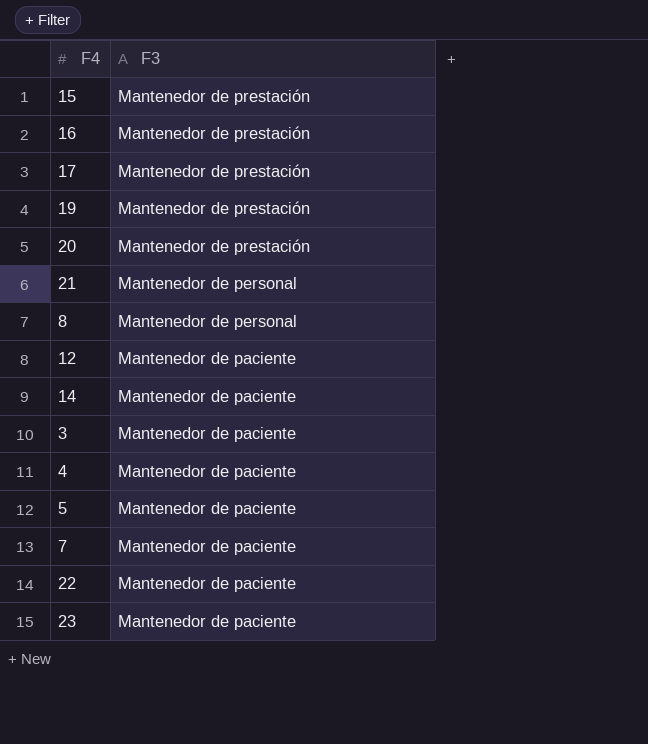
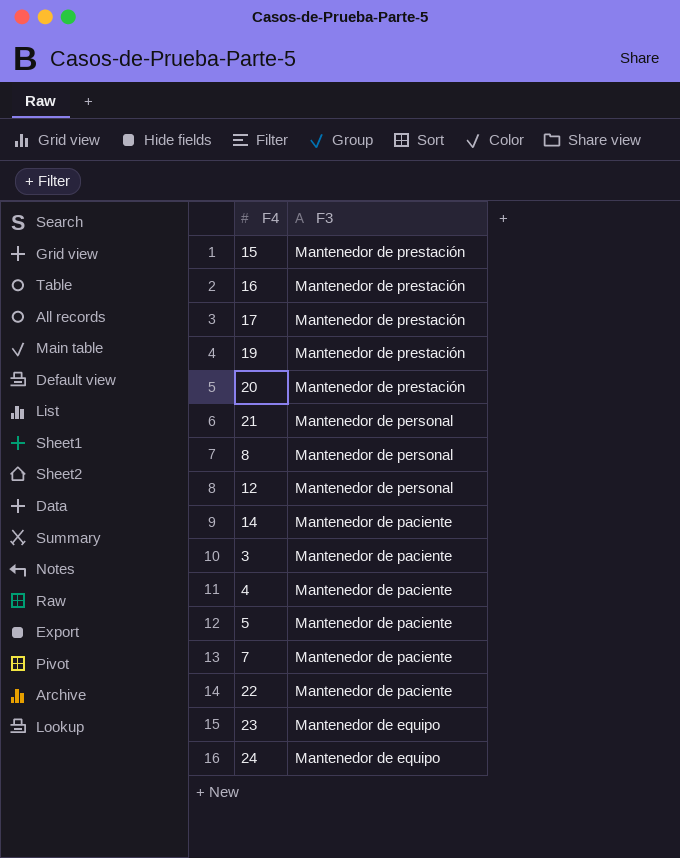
12 | F3: Mantenedor de paciente -> Mantenedor de personal
23 | F3: Mantenedor de paciente -> Mantenedor de equipo
row 24: none -> Mantenedor de equipo

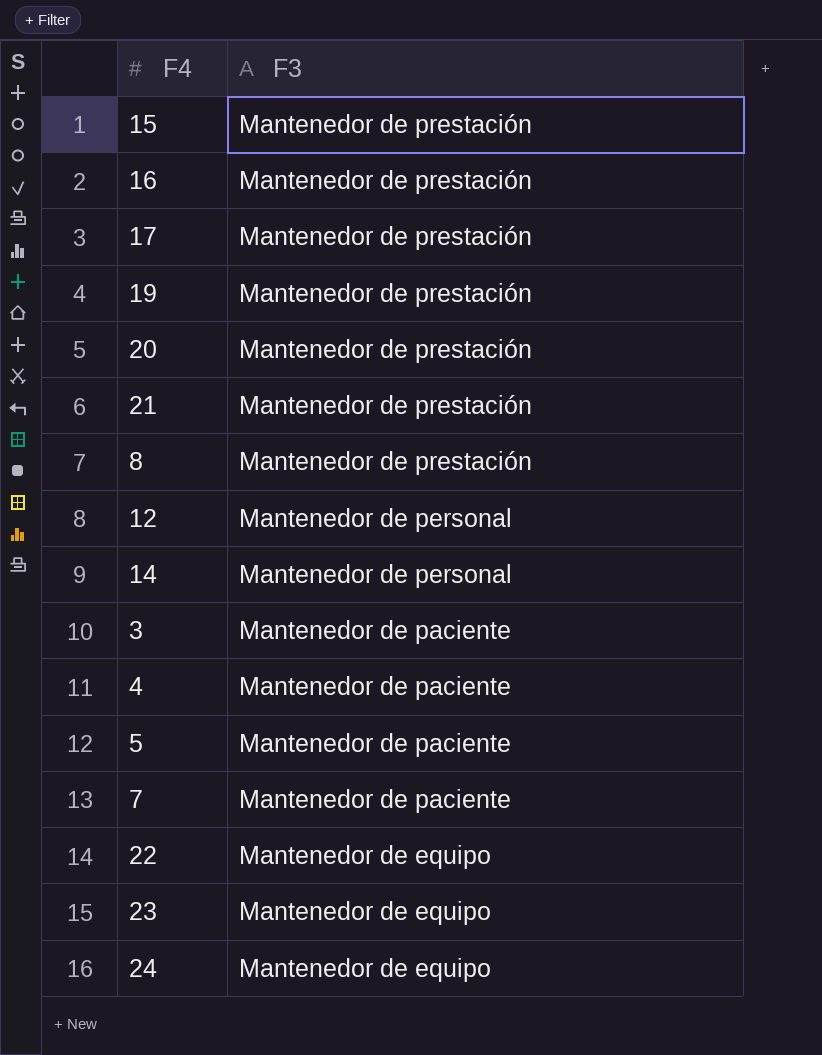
21 | F3: Mantenedor de personal -> Mantenedor de prestación
8 | F3: Mantenedor de personal -> Mantenedor de prestación
14 | F3: Mantenedor de paciente -> Mantenedor de personal
22 | F3: Mantenedor de paciente -> Mantenedor de equipo

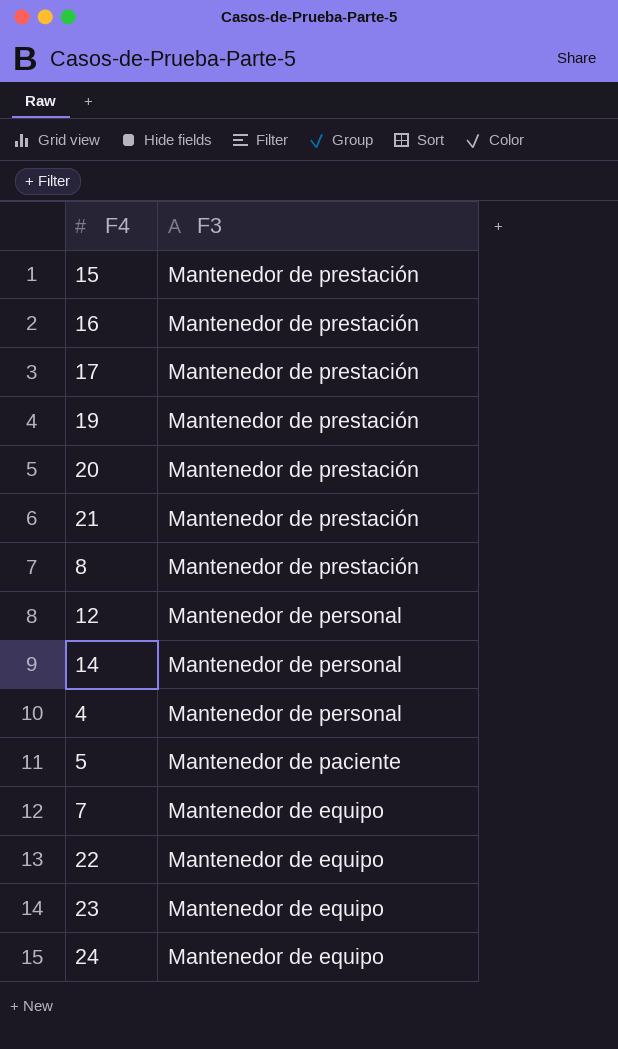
row 3: Mantenedor de paciente -> none
4 | F3: Mantenedor de paciente -> Mantenedor de personal
7 | F3: Mantenedor de paciente -> Mantenedor de equipo

